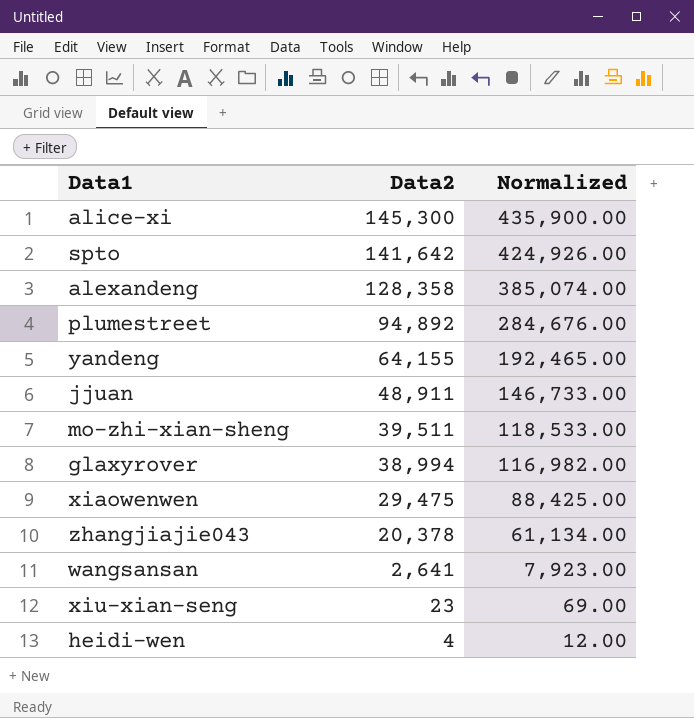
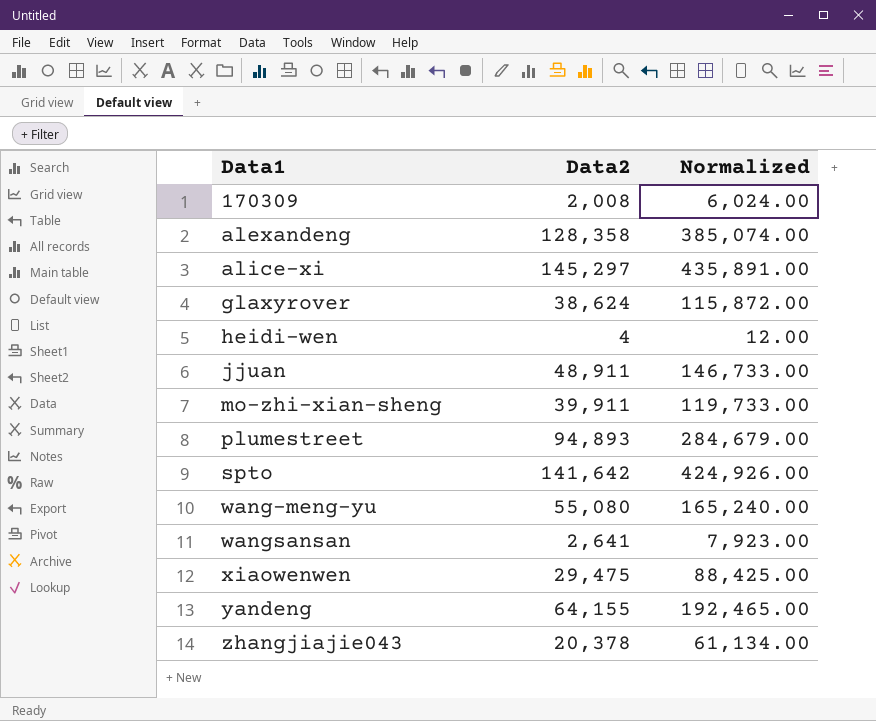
row order: Data2 descending -> Data1 ascending
row xiu-xian-seng: 23 | 69.00 -> none
row 170309: none -> 2,008 | 6,024.00
alice-xi | Data2: 145,300 -> 145,297
alice-xi | Normalized: 435,900.00 -> 435,891.00
glaxyrover | Data2: 38,994 -> 38,624
glaxyrover | Normalized: 116,982.00 -> 115,872.00
mo-zhi-xian-sheng | Data2: 39,511 -> 39,911
mo-zhi-xian-sheng | Normalized: 118,533.00 -> 119,733.00
plumestreet | Data2: 94,892 -> 94,893
plumestreet | Normalized: 284,676.00 -> 284,679.00
row wang-meng-yu: none -> 55,080 | 165,240.00

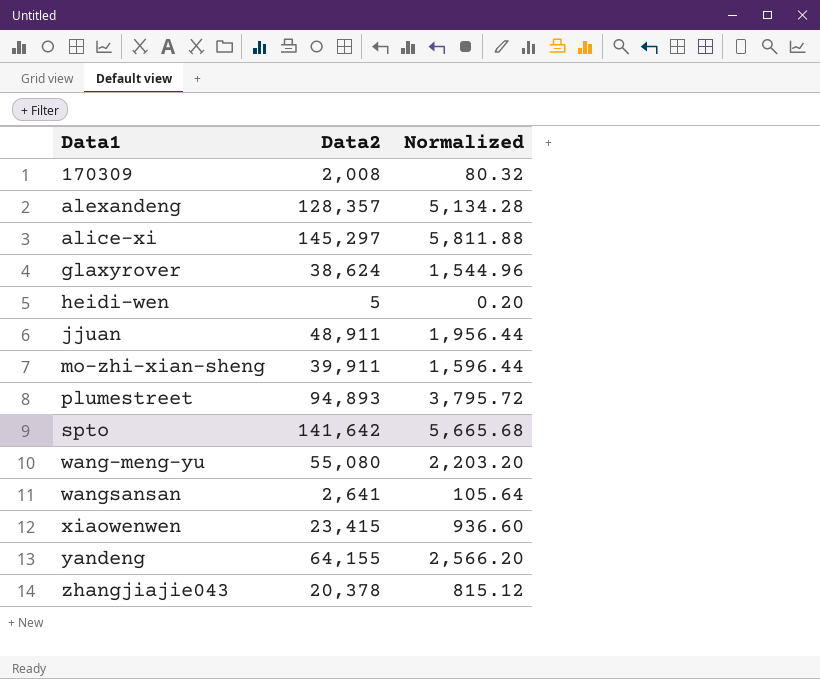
column Normalized | formula: [Data2] * 3 -> [Data2] * 0.04
alexandeng | Data2: 128,358 -> 128,357
heidi-wen | Data2: 4 -> 5
xiaowenwen | Data2: 29,475 -> 23,415

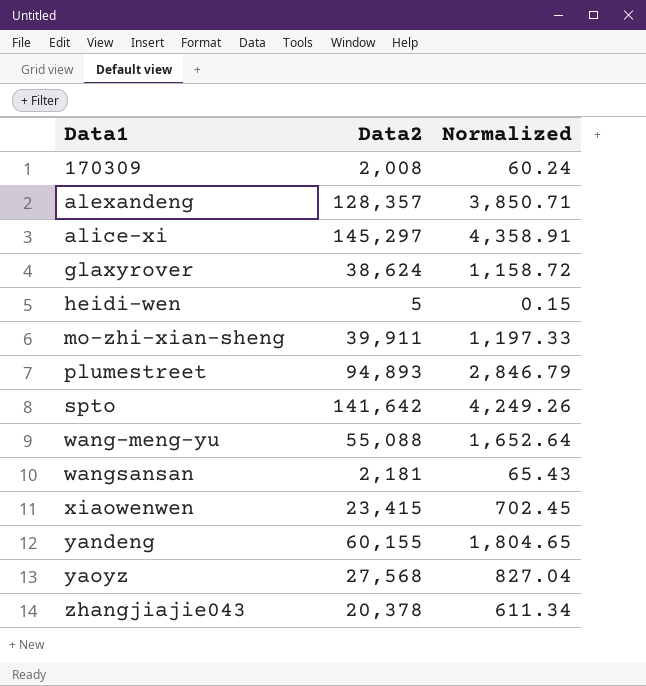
column Normalized | formula: [Data2] * 0.04 -> [Data2] * 0.03
row jjuan: 48,911 | 1,956.44 -> none
wang-meng-yu | Data2: 55,080 -> 55,088
wangsansan | Data2: 2,641 -> 2,181
yandeng | Data2: 64,155 -> 60,155
row yaoyz: none -> 27,568 | 827.04

